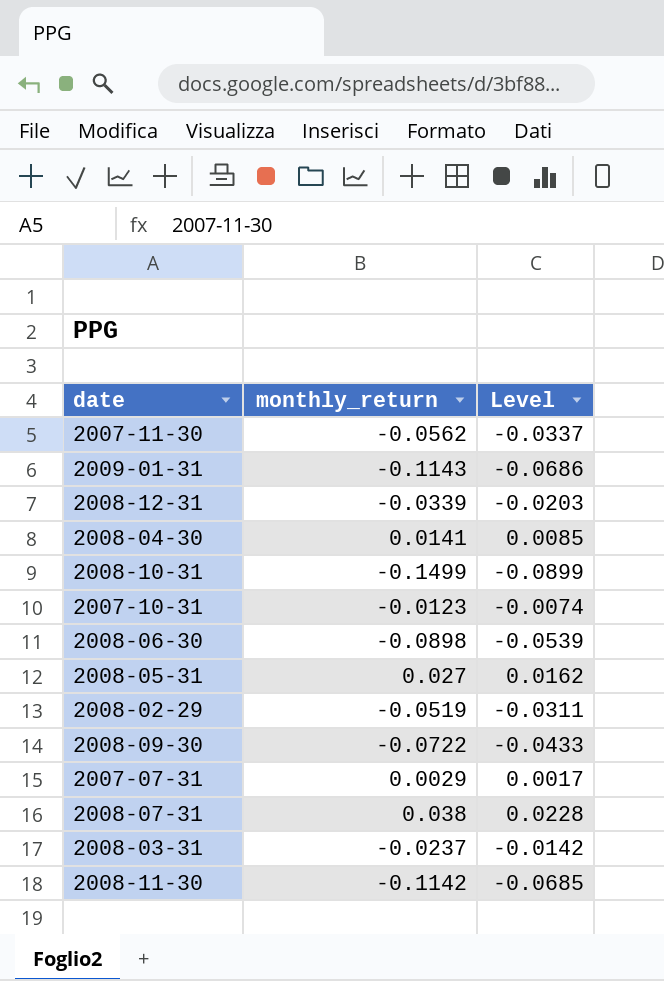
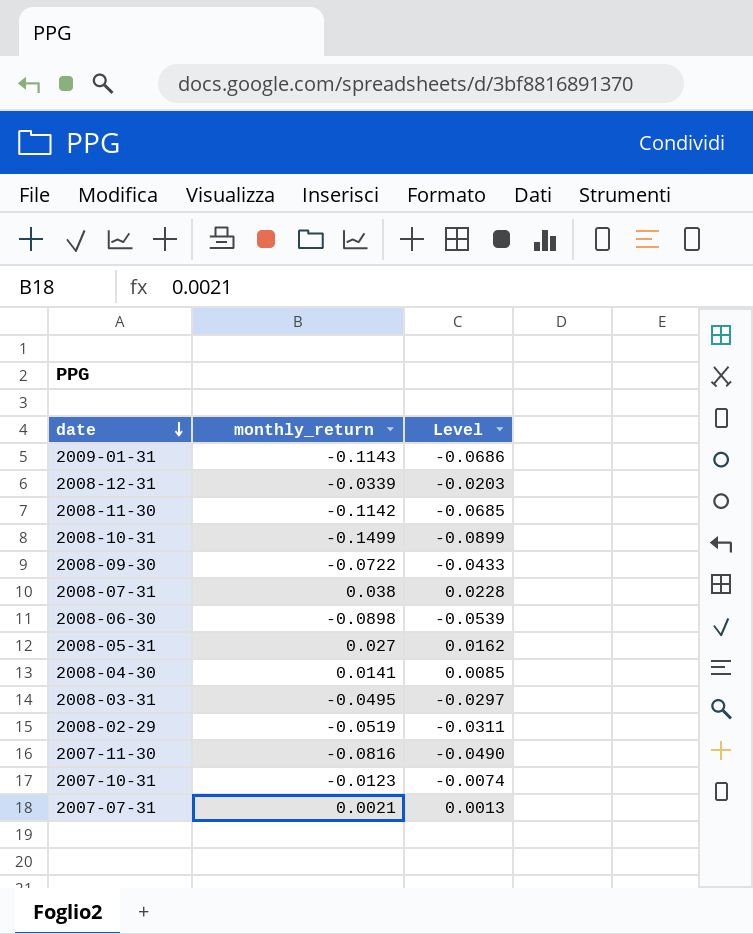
row order: none -> date descending
2008-03-31 | monthly_return: -0.0237 -> -0.0495
2008-03-31 | Level: -0.0142 -> -0.0297
2007-11-30 | monthly_return: -0.0562 -> -0.0816
2007-11-30 | Level: -0.0337 -> -0.0490
2007-07-31 | monthly_return: 0.0029 -> 0.0021
2007-07-31 | Level: 0.0017 -> 0.0013

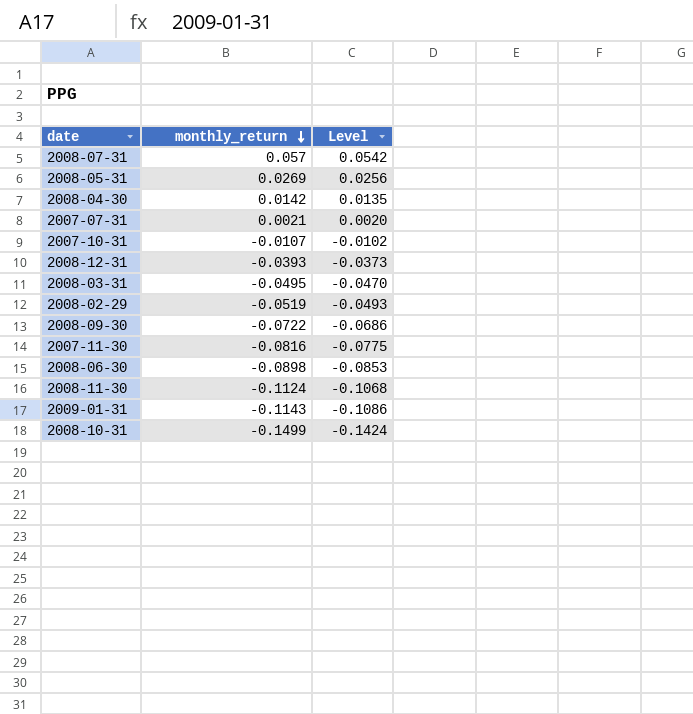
row order: date descending -> monthly_return descending
column Level | formula: [monthly_return] * 0.6 -> [monthly_return] * 0.95
2008-07-31 | monthly_return: 0.038 -> 0.057
2008-05-31 | monthly_return: 0.027 -> 0.0269
2008-04-30 | monthly_return: 0.0141 -> 0.0142
2007-10-31 | monthly_return: -0.0123 -> -0.0107
2008-12-31 | monthly_return: -0.0339 -> -0.0393
2008-11-30 | monthly_return: -0.1142 -> -0.1124

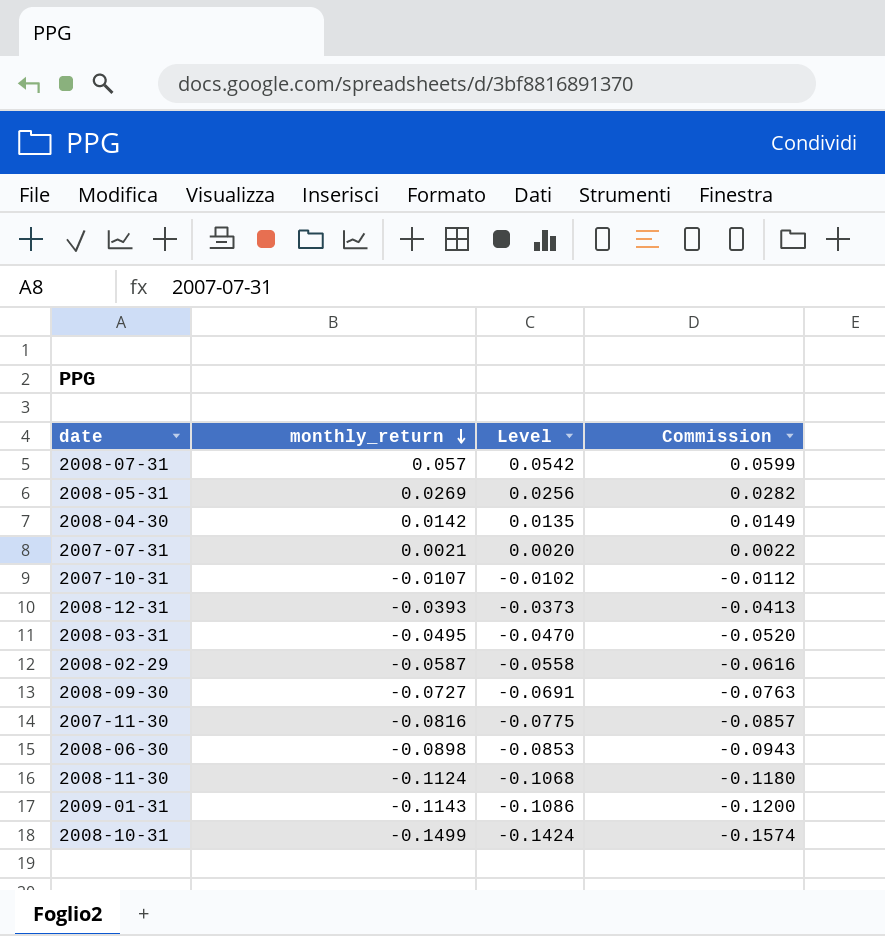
column Commission | formula: none -> [monthly_return] * 1.05
2008-02-29 | monthly_return: -0.0519 -> -0.0587
2008-02-29 | Level: -0.0493 -> -0.0558
2008-09-30 | monthly_return: -0.0722 -> -0.0727
2008-09-30 | Level: -0.0686 -> -0.0691

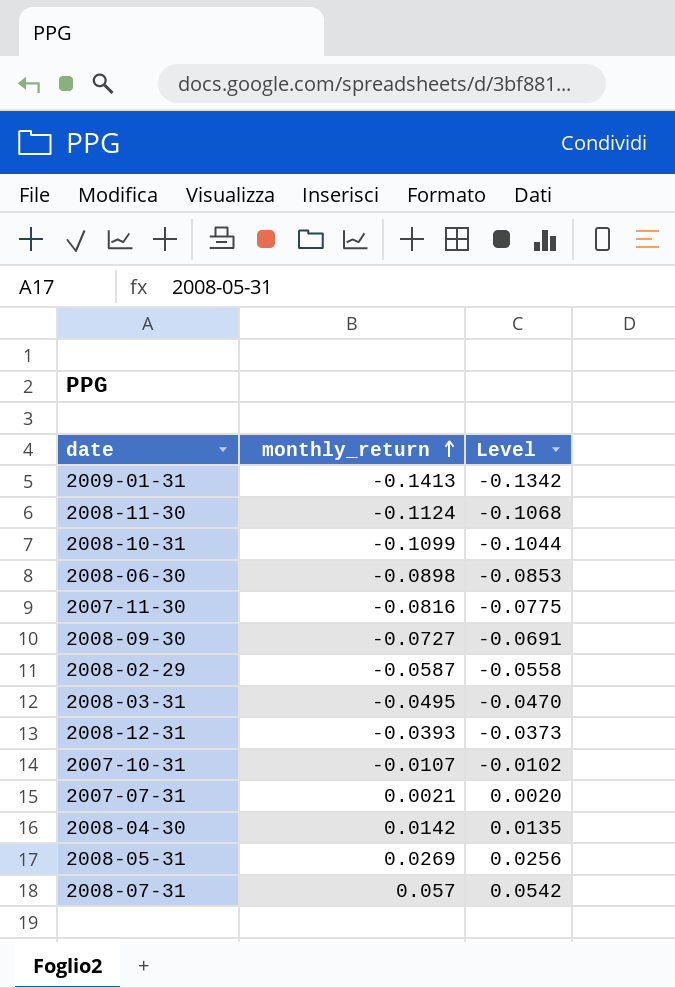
row order: monthly_return descending -> monthly_return ascending
column Commission | formula: [monthly_return] * 1.05 -> none
2009-01-31 | monthly_return: -0.1143 -> -0.1413
2009-01-31 | Level: -0.1086 -> -0.1342
2008-10-31 | monthly_return: -0.1499 -> -0.1099
2008-10-31 | Level: -0.1424 -> -0.1044

